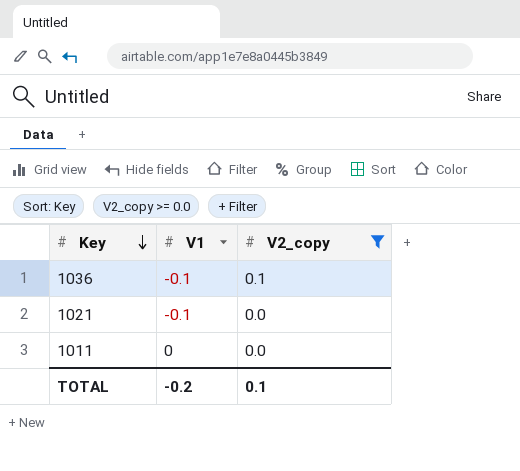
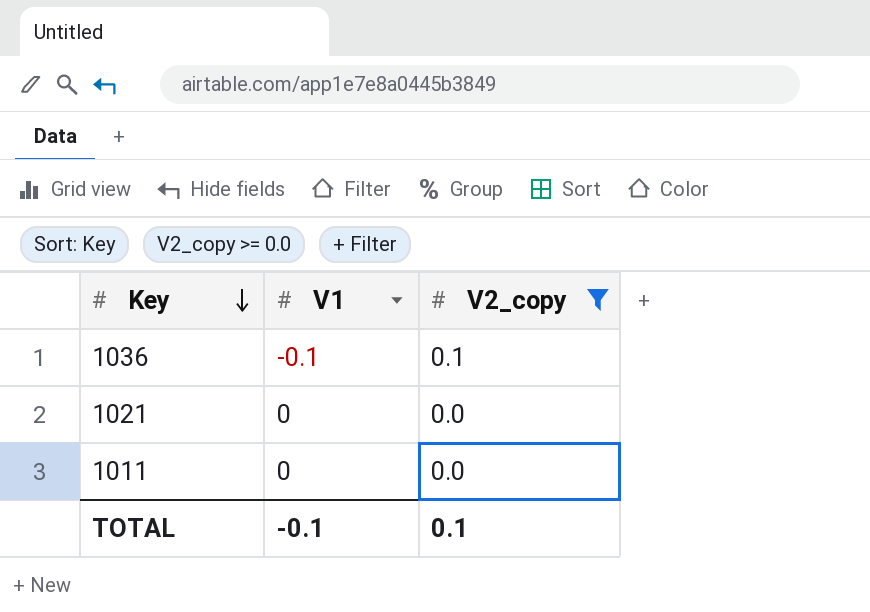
1021 | V1: -0.1 -> 0
TOTAL | V1: -0.2 -> -0.1

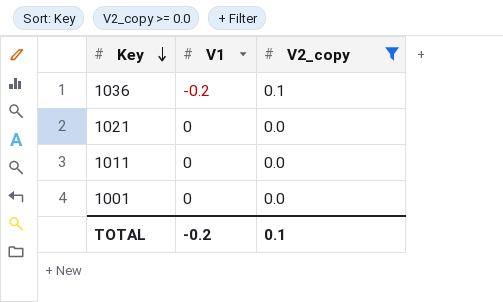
1036 | V1: -0.1 -> -0.2
row 1001: none -> 0 | 0.0
TOTAL | V1: -0.1 -> -0.2

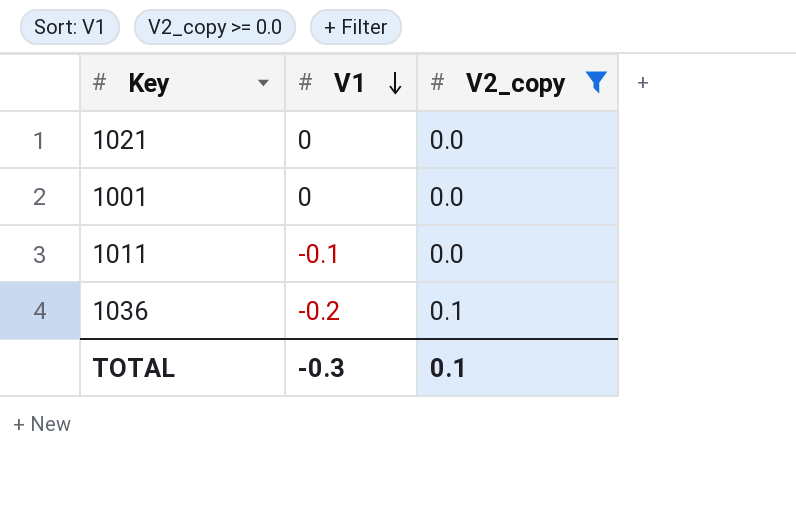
row order: Key descending -> V1 descending
1011 | V1: 0 -> -0.1
TOTAL | V1: -0.2 -> -0.3

